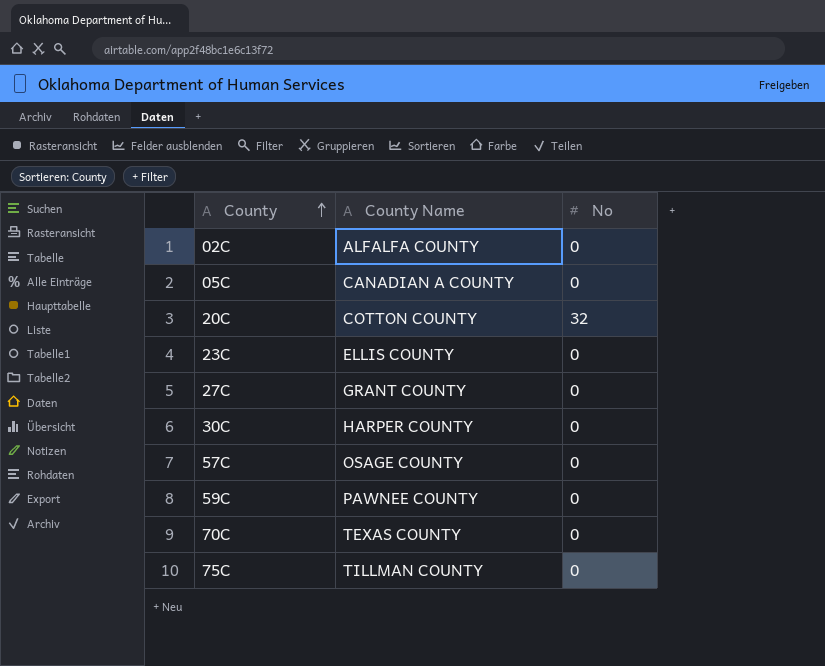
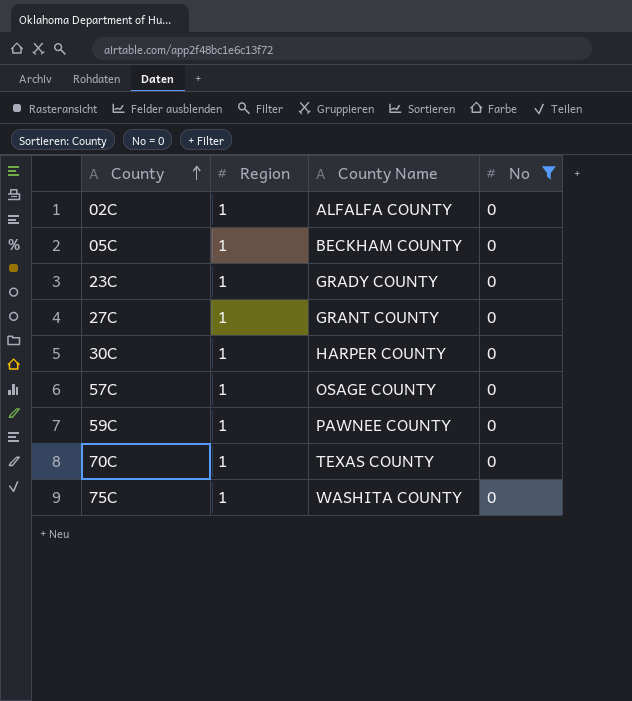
filter: none -> No = 0
column Region | position: none -> 2
05C | County Name: CANADIAN A COUNTY -> BECKHAM COUNTY
23C | County Name: ELLIS COUNTY -> GRADY COUNTY
75C | County Name: TILLMAN COUNTY -> WASHITA COUNTY

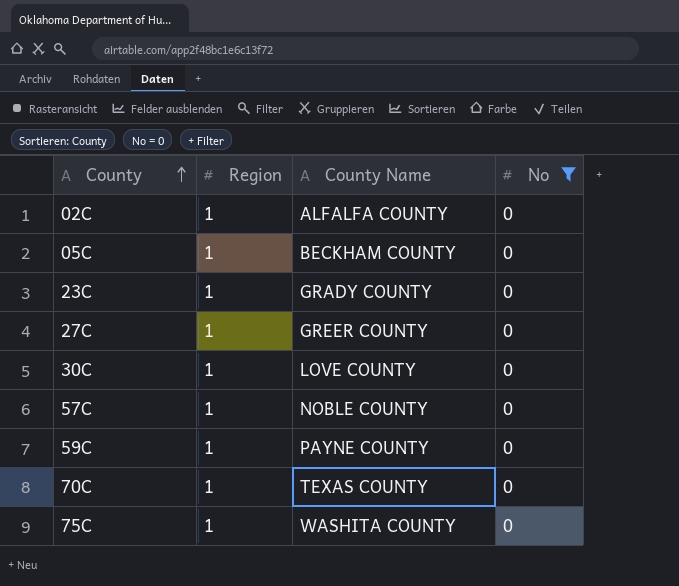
27C | County Name: GRANT COUNTY -> GREER COUNTY
30C | County Name: HARPER COUNTY -> LOVE COUNTY
57C | County Name: OSAGE COUNTY -> NOBLE COUNTY
59C | County Name: PAWNEE COUNTY -> PAYNE COUNTY

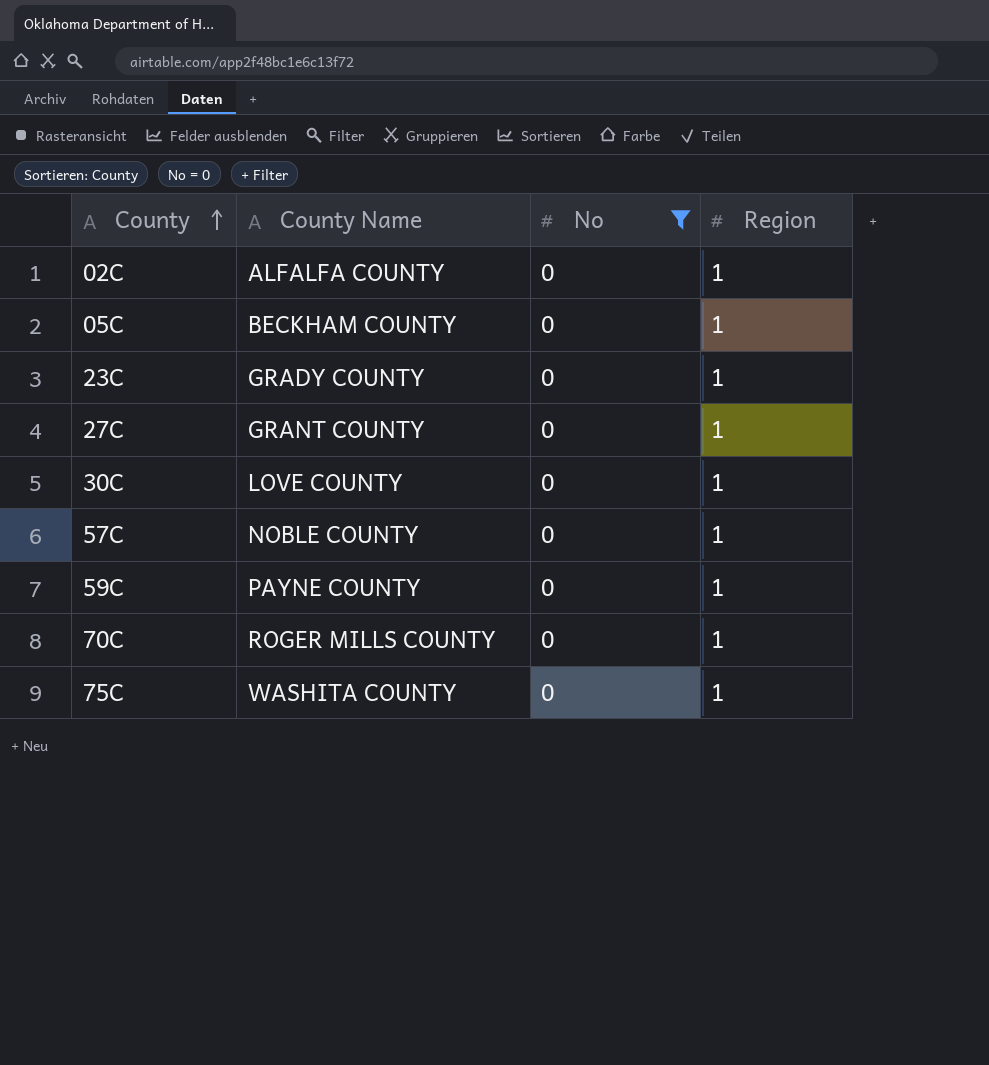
column Region | position: 2 -> 4
27C | County Name: GREER COUNTY -> GRANT COUNTY
70C | County Name: TEXAS COUNTY -> ROGER MILLS COUNTY

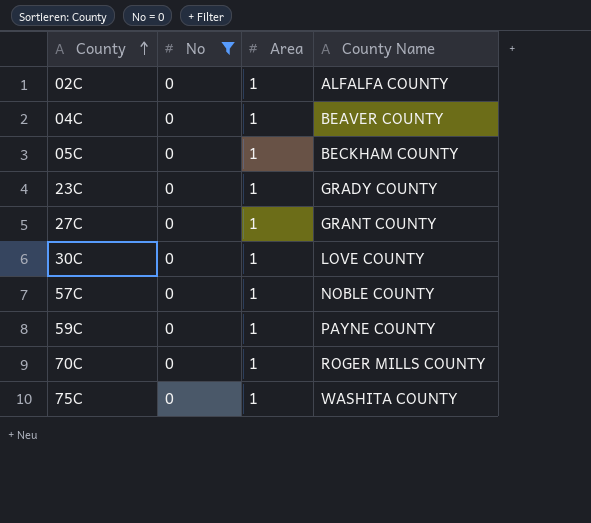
column name: Region -> Area
column County Name | position: 2 -> 4
row 04C: none -> 0 | 1 | BEAVER COUNTY

